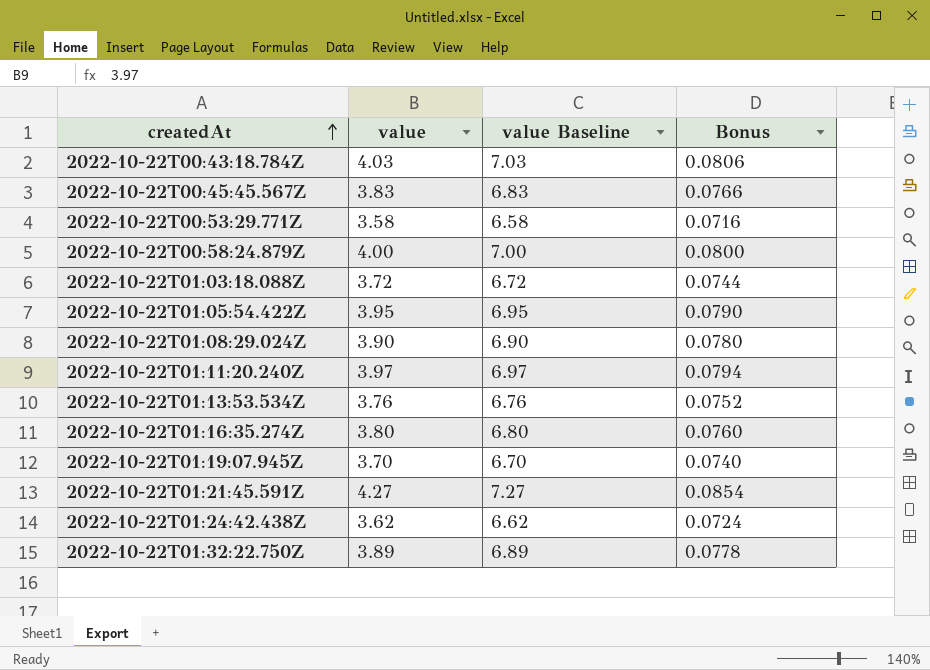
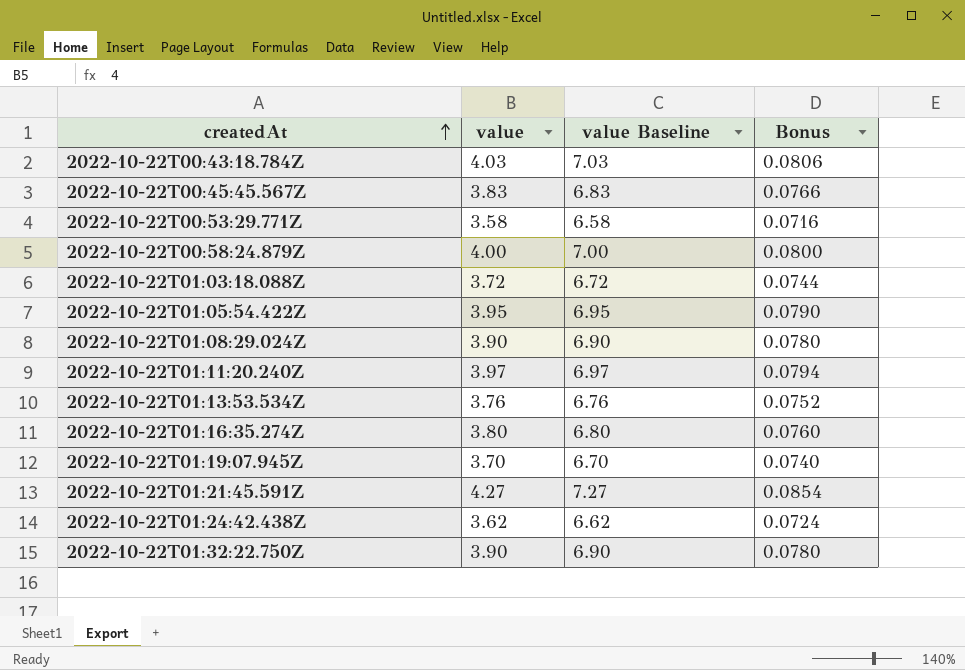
2022-10-22T01:32:22.750Z | value: 3.89 -> 3.90
2022-10-22T01:32:22.750Z | value Baseline: 6.89 -> 6.90
2022-10-22T01:32:22.750Z | Bonus: 0.0778 -> 0.0780

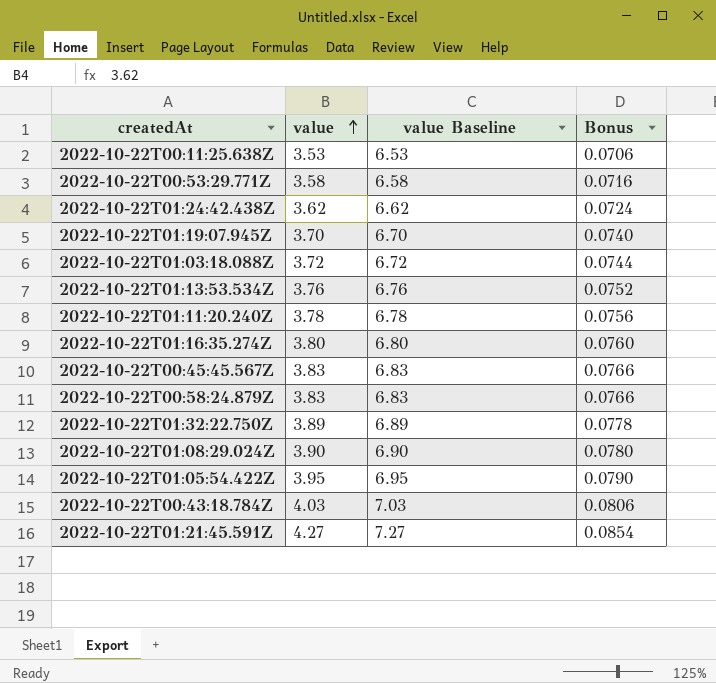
row order: createdAt ascending -> value ascending
row 2022-10-22T00:11:25.638Z: none -> 3.53 | 6.53 | 0.0706
2022-10-22T01:11:20.240Z | value: 3.97 -> 3.78
2022-10-22T01:11:20.240Z | value Baseline: 6.97 -> 6.78
2022-10-22T01:11:20.240Z | Bonus: 0.0794 -> 0.0756
2022-10-22T00:58:24.879Z | value: 4.00 -> 3.83
2022-10-22T00:58:24.879Z | value Baseline: 7.00 -> 6.83
2022-10-22T00:58:24.879Z | Bonus: 0.0800 -> 0.0766
2022-10-22T01:32:22.750Z | value: 3.90 -> 3.89
2022-10-22T01:32:22.750Z | value Baseline: 6.90 -> 6.89
2022-10-22T01:32:22.750Z | Bonus: 0.0780 -> 0.0778

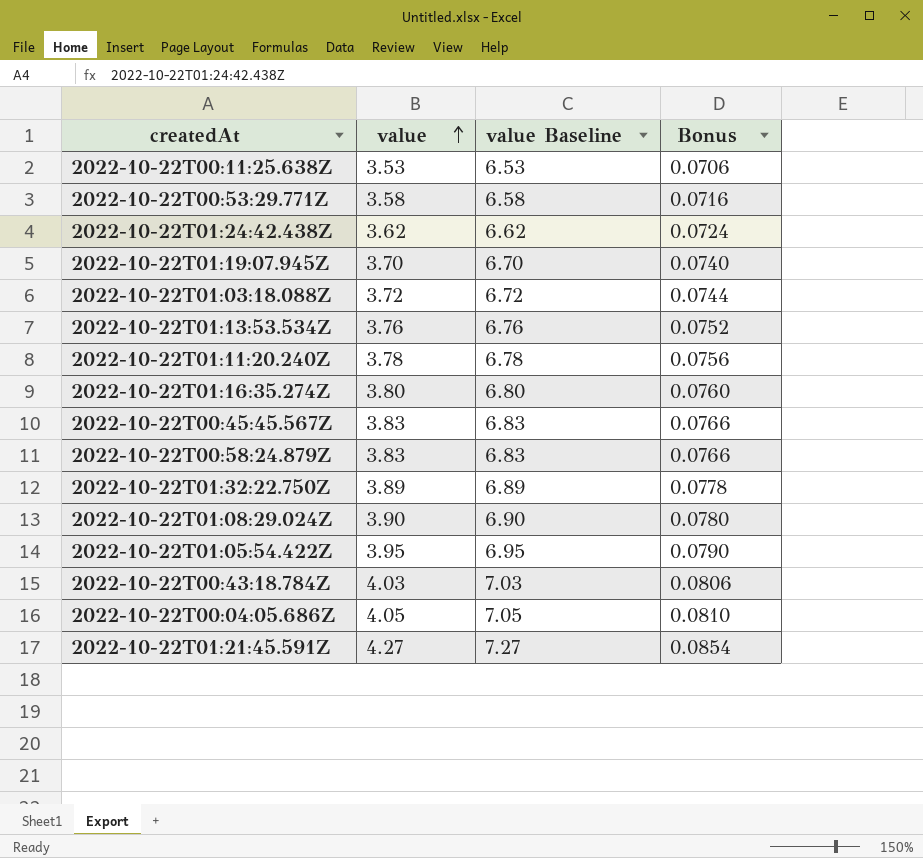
row 2022-10-22T00:04:05.686Z: none -> 4.05 | 7.05 | 0.0810

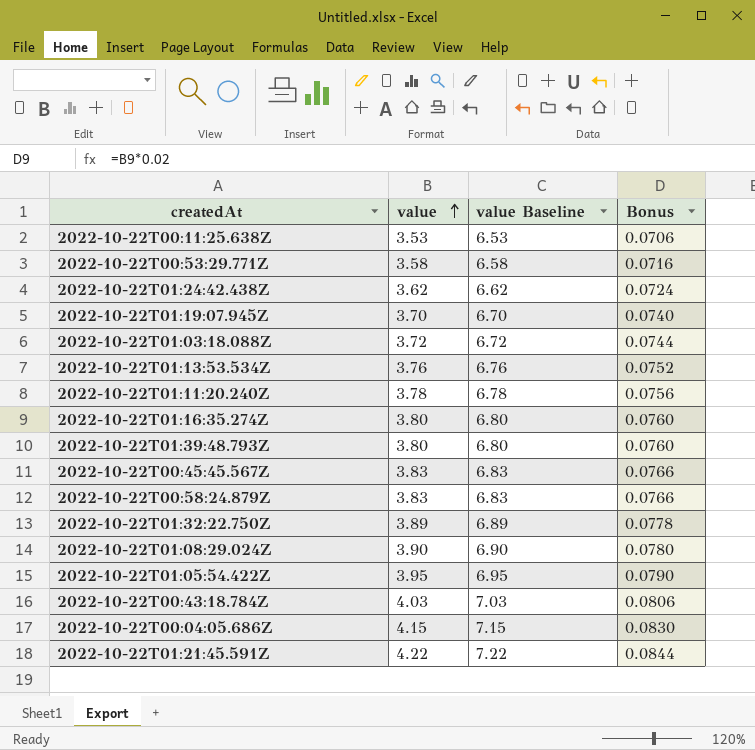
row 2022-10-22T01:39:48.793Z: none -> 3.80 | 6.80 | 0.0760
2022-10-22T00:04:05.686Z | value: 4.05 -> 4.15
2022-10-22T00:04:05.686Z | value Baseline: 7.05 -> 7.15
2022-10-22T00:04:05.686Z | Bonus: 0.0810 -> 0.0830
2022-10-22T01:21:45.591Z | value: 4.27 -> 4.22
2022-10-22T01:21:45.591Z | value Baseline: 7.27 -> 7.22
2022-10-22T01:21:45.591Z | Bonus: 0.0854 -> 0.0844

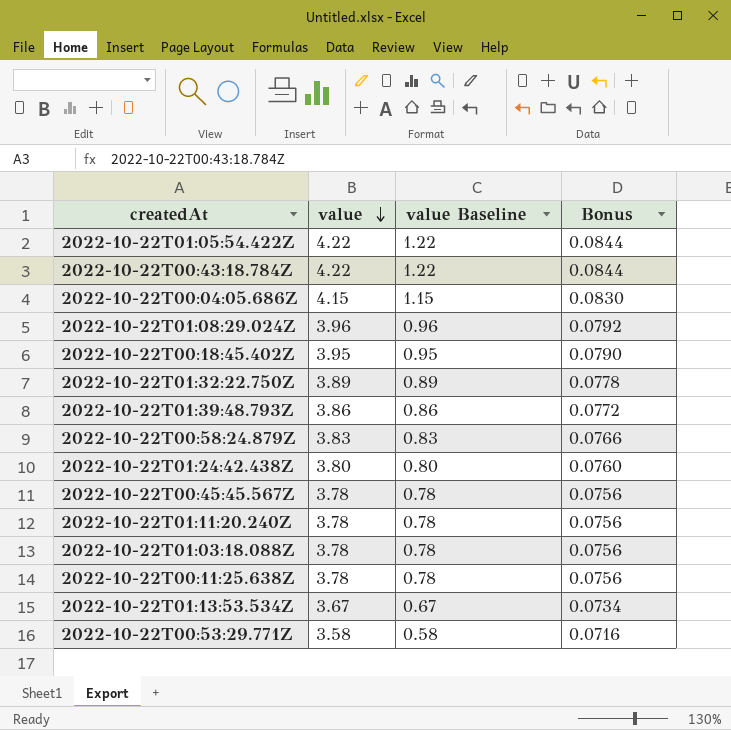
row order: value ascending -> value descending
column value Baseline | formula: [value] + 3 -> [value] - 3
row 2022-10-22T01:19:07.945Z: 3.70 | 6.70 | 0.0740 -> none
row 2022-10-22T01:16:35.274Z: 3.80 | 6.80 | 0.0760 -> none
row 2022-10-22T01:21:45.591Z: 4.22 | 7.22 | 0.0844 -> none
2022-10-22T01:05:54.422Z | value: 3.95 -> 4.22
2022-10-22T01:05:54.422Z | Bonus: 0.0790 -> 0.0844
2022-10-22T00:43:18.784Z | value: 4.03 -> 4.22
2022-10-22T00:43:18.784Z | Bonus: 0.0806 -> 0.0844
2022-10-22T01:08:29.024Z | value: 3.90 -> 3.96
2022-10-22T01:08:29.024Z | Bonus: 0.0780 -> 0.0792
row 2022-10-22T00:18:45.402Z: none -> 3.95 | 0.95 | 0.0790
2022-10-22T01:39:48.793Z | value: 3.80 -> 3.86
2022-10-22T01:39:48.793Z | Bonus: 0.0760 -> 0.0772
2022-10-22T01:24:42.438Z | value: 3.62 -> 3.80
2022-10-22T01:24:42.438Z | Bonus: 0.0724 -> 0.0760
2022-10-22T00:45:45.567Z | value: 3.83 -> 3.78
2022-10-22T00:45:45.567Z | Bonus: 0.0766 -> 0.0756
2022-10-22T01:03:18.088Z | value: 3.72 -> 3.78
2022-10-22T01:03:18.088Z | Bonus: 0.0744 -> 0.0756
2022-10-22T00:11:25.638Z | value: 3.53 -> 3.78
2022-10-22T00:11:25.638Z | Bonus: 0.0706 -> 0.0756
2022-10-22T01:13:53.534Z | value: 3.76 -> 3.67
2022-10-22T01:13:53.534Z | Bonus: 0.0752 -> 0.0734

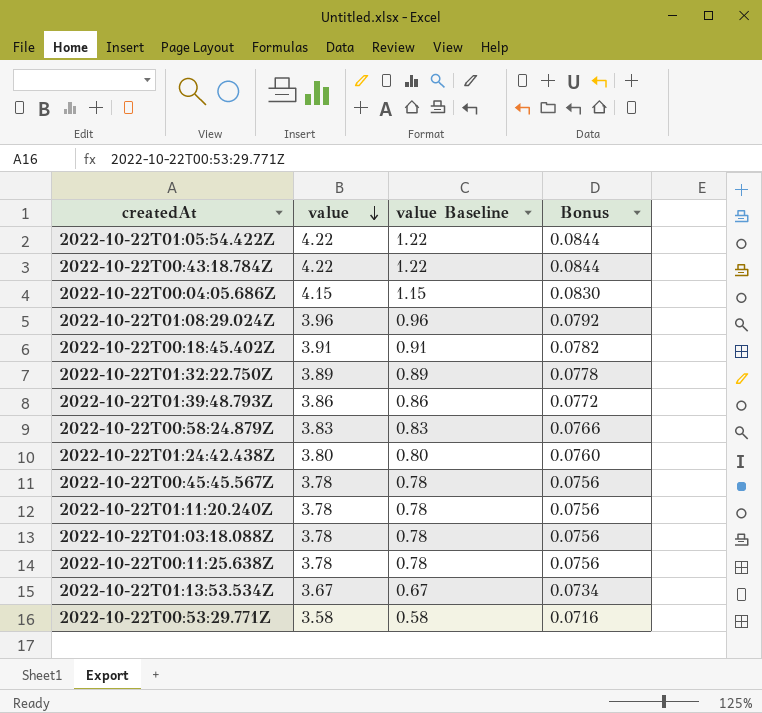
2022-10-22T00:18:45.402Z | value: 3.95 -> 3.91
2022-10-22T00:18:45.402Z | value Baseline: 0.95 -> 0.91
2022-10-22T00:18:45.402Z | Bonus: 0.0790 -> 0.0782

